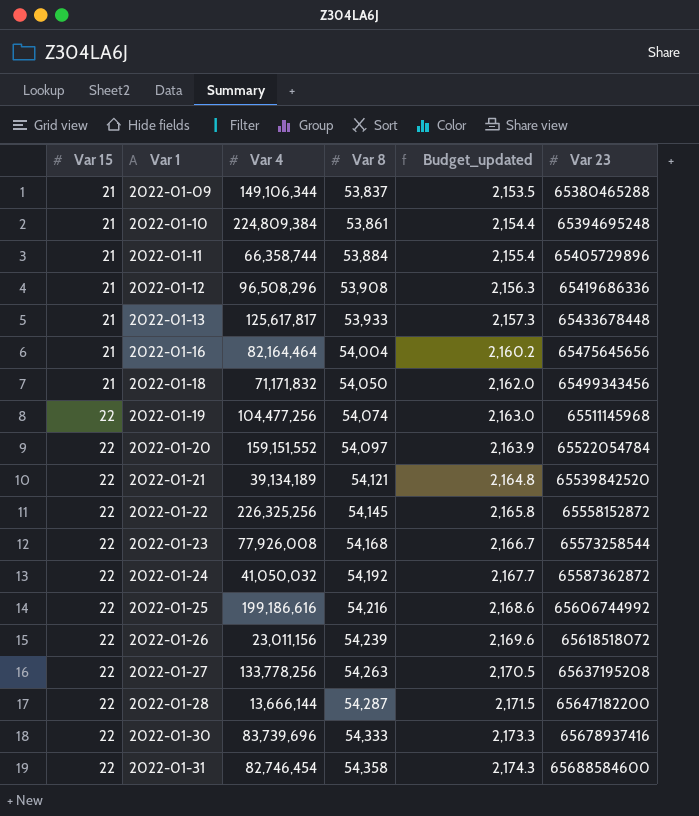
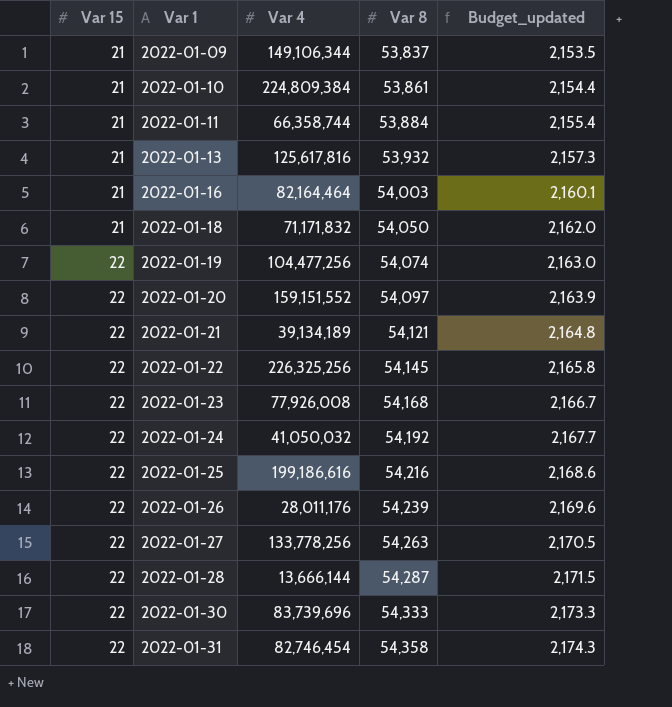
column Var 23 | position: 6 -> none
row 2022-01-12: 21 | 96,508,296 | 53,908 | 2,156.3 | 65419686336 -> none
2022-01-13 | Var 4: 125,617,817 -> 125,617,816
2022-01-13 | Var 8: 53,933 -> 53,932
2022-01-16 | Var 8: 54,004 -> 54,003
2022-01-16 | Budget_updated: 2,160.2 -> 2,160.1
2022-01-26 | Var 4: 23,011,156 -> 28,011,176

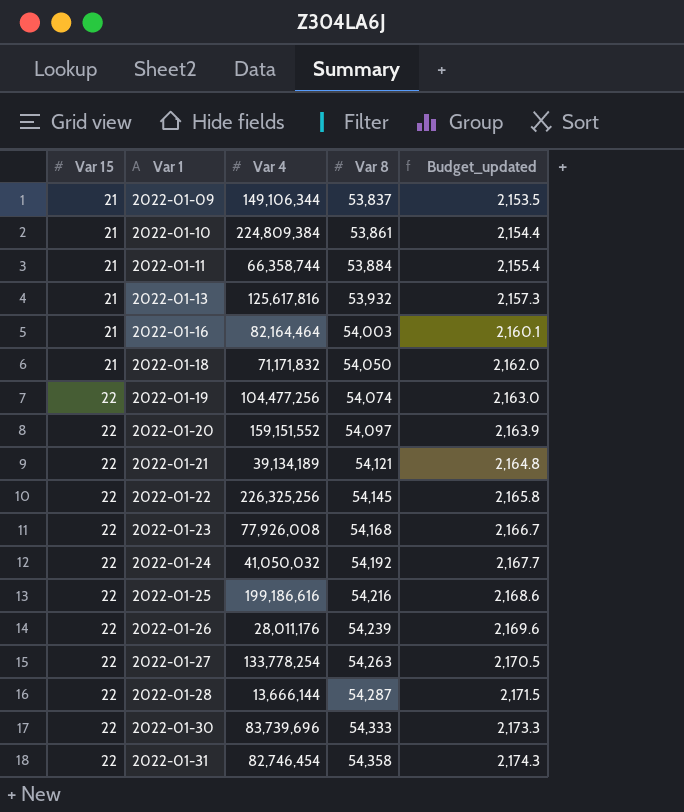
2022-01-27 | Var 4: 133,778,256 -> 133,778,254

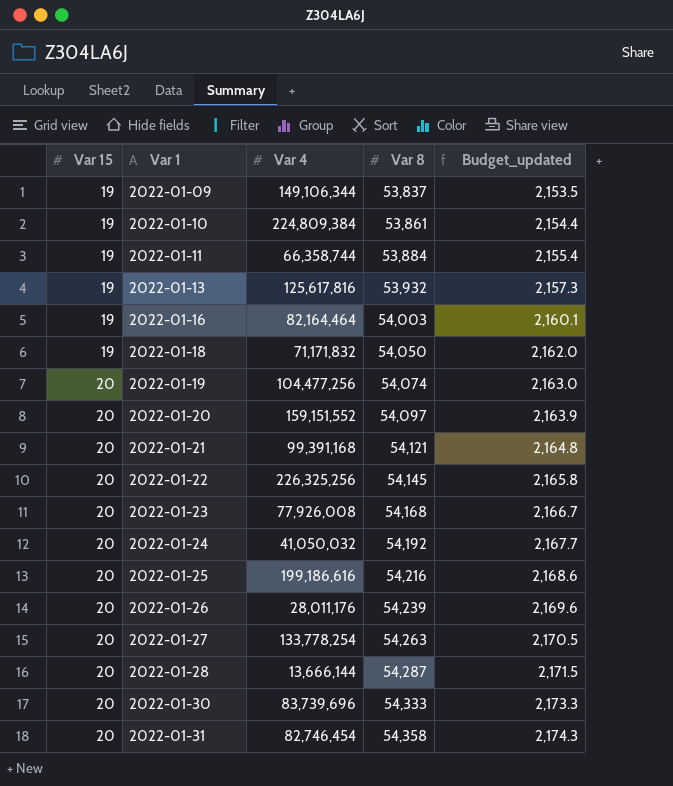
2022-01-09 | Var 15: 21 -> 19
2022-01-10 | Var 15: 21 -> 19
2022-01-11 | Var 15: 21 -> 19
2022-01-13 | Var 15: 21 -> 19
2022-01-16 | Var 15: 21 -> 19
2022-01-18 | Var 15: 21 -> 19
2022-01-19 | Var 15: 22 -> 20
2022-01-20 | Var 15: 22 -> 20
2022-01-21 | Var 15: 22 -> 20
2022-01-21 | Var 4: 39,134,189 -> 99,391,168
2022-01-22 | Var 15: 22 -> 20
2022-01-23 | Var 15: 22 -> 20
2022-01-24 | Var 15: 22 -> 20
2022-01-25 | Var 15: 22 -> 20
2022-01-26 | Var 15: 22 -> 20
2022-01-27 | Var 15: 22 -> 20
2022-01-28 | Var 15: 22 -> 20
2022-01-30 | Var 15: 22 -> 20
2022-01-31 | Var 15: 22 -> 20

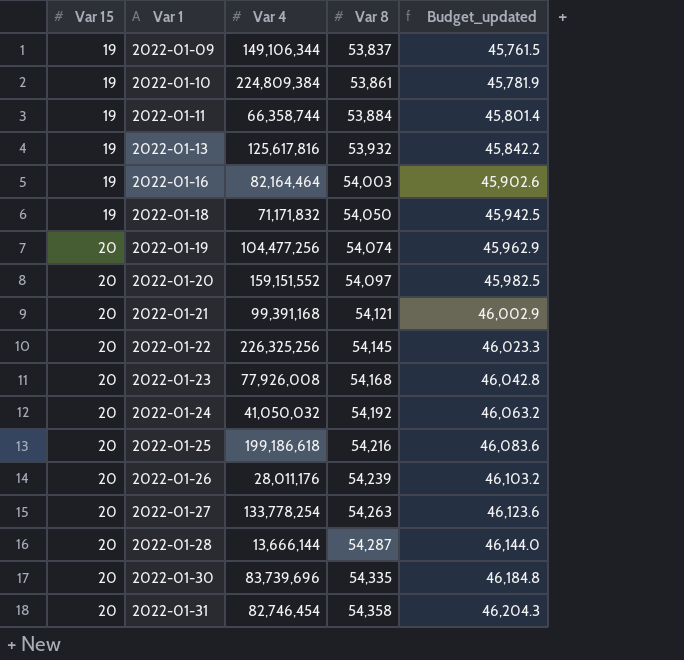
column Budget_updated | formula: [Var 8] * 0.04 -> [Var 8] * 0.85
2022-01-25 | Var 4: 199,186,616 -> 199,186,618
2022-01-30 | Var 8: 54,333 -> 54,335

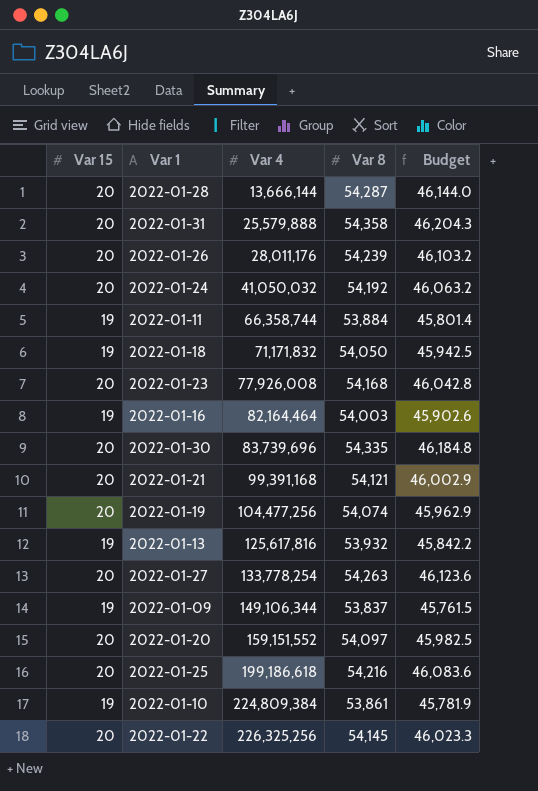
row order: Var 15 ascending -> Var 4 ascending
column name: Budget_updated -> Budget
2022-01-31 | Var 4: 82,746,454 -> 25,579,888

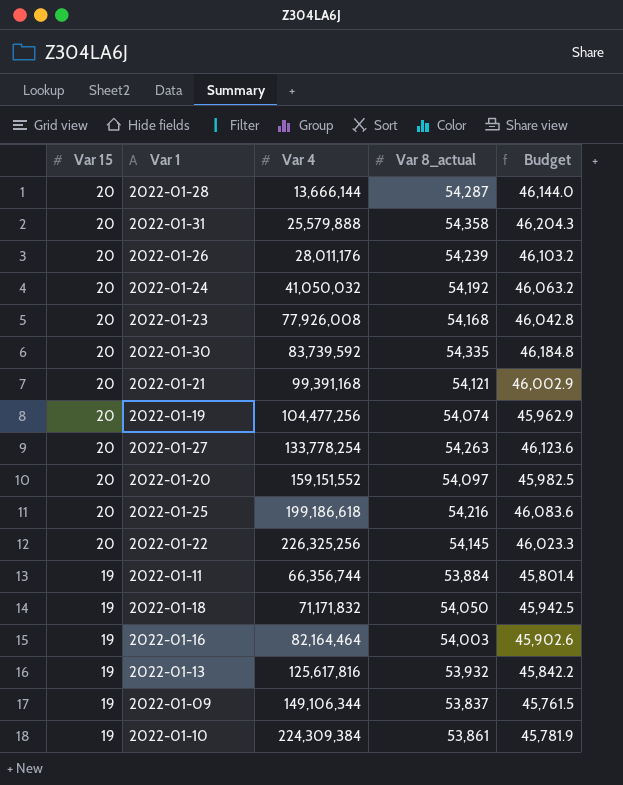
row order: Var 4 ascending -> Var 15 descending
column name: Var 8 -> Var 8_actual
2022-01-30 | Var 4: 83,739,696 -> 83,739,592
2022-01-11 | Var 4: 66,358,744 -> 66,356,744
2022-01-10 | Var 4: 224,809,384 -> 224,309,384

